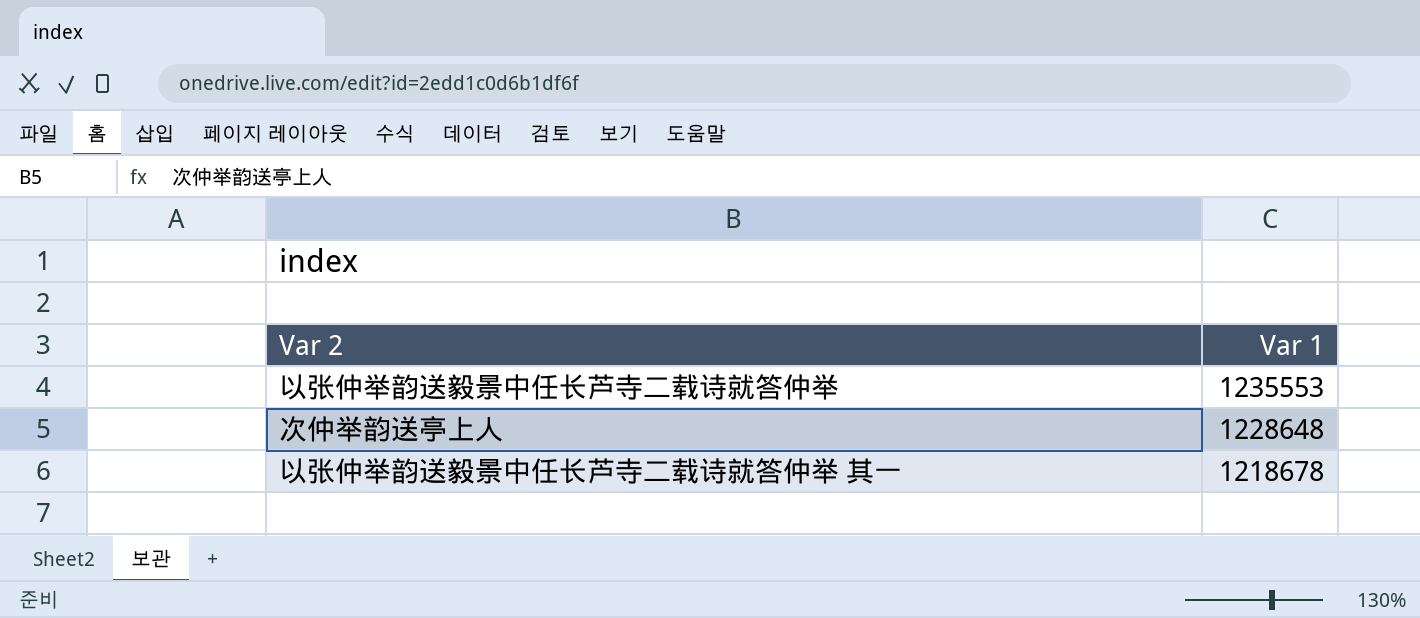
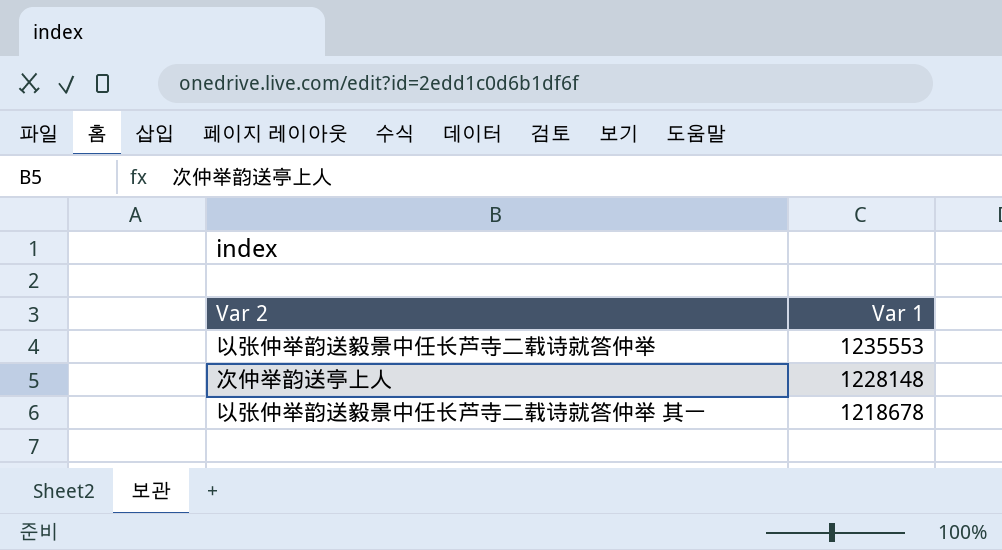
次仲举韵送亭上人 | Var 1: 1228648 -> 1228148

